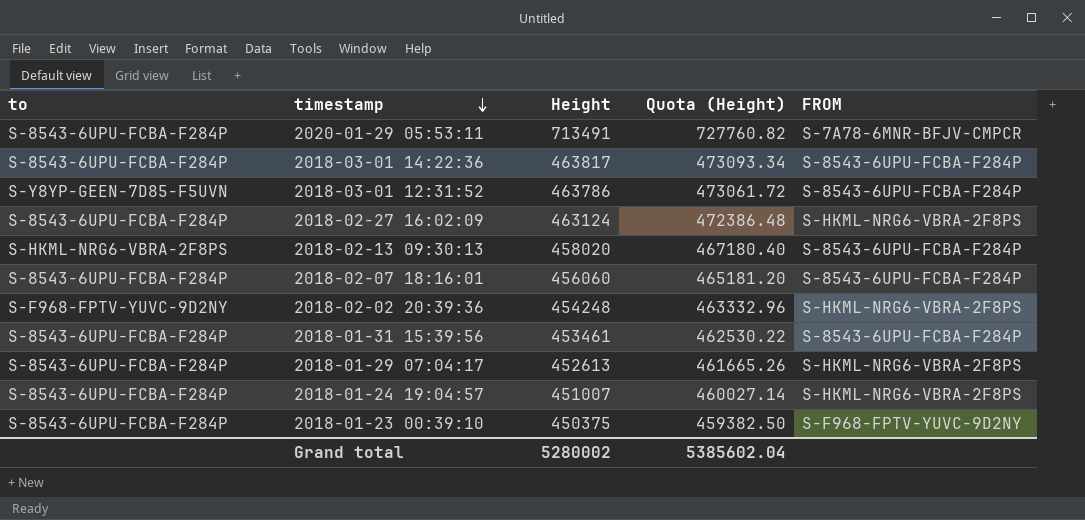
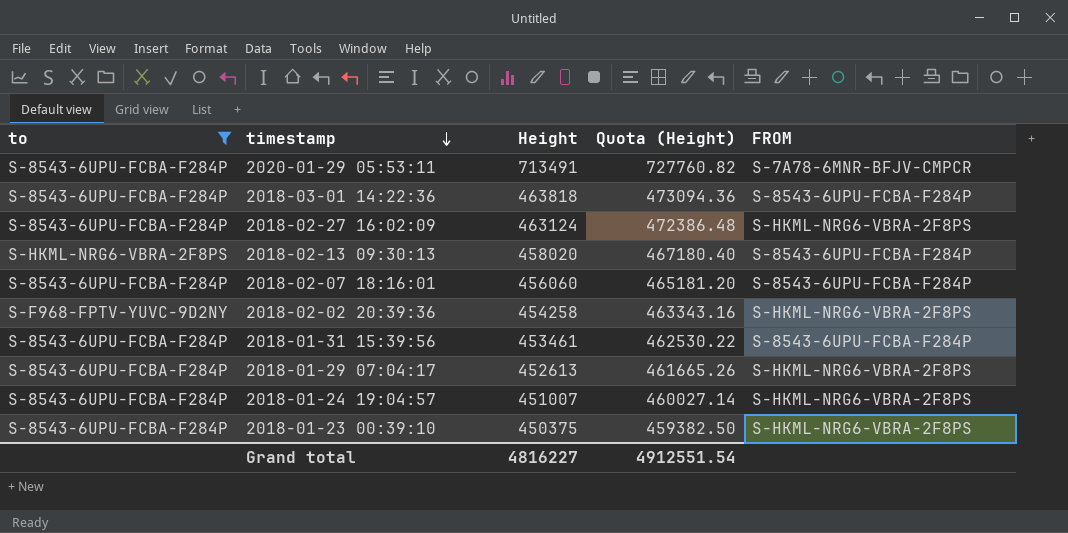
filter: none -> to != S-Y8YP-GEEN-7D85-F5UVN
2018-03-01 14:22:36 | Height: 463817 -> 463818
2018-03-01 14:22:36 | Quota (Height): 473093.34 -> 473094.36
2018-02-02 20:39:36 | Height: 454248 -> 454258
2018-02-02 20:39:36 | Quota (Height): 463332.96 -> 463343.16
2018-01-23 00:39:10 | FROM: S-F968-FPTV-YUVC-9D2NY -> S-HKML-NRG6-VBRA-2F8PS
Grand total | Height: 5280002 -> 4816227
Grand total | Quota (Height): 5385602.04 -> 4912551.54

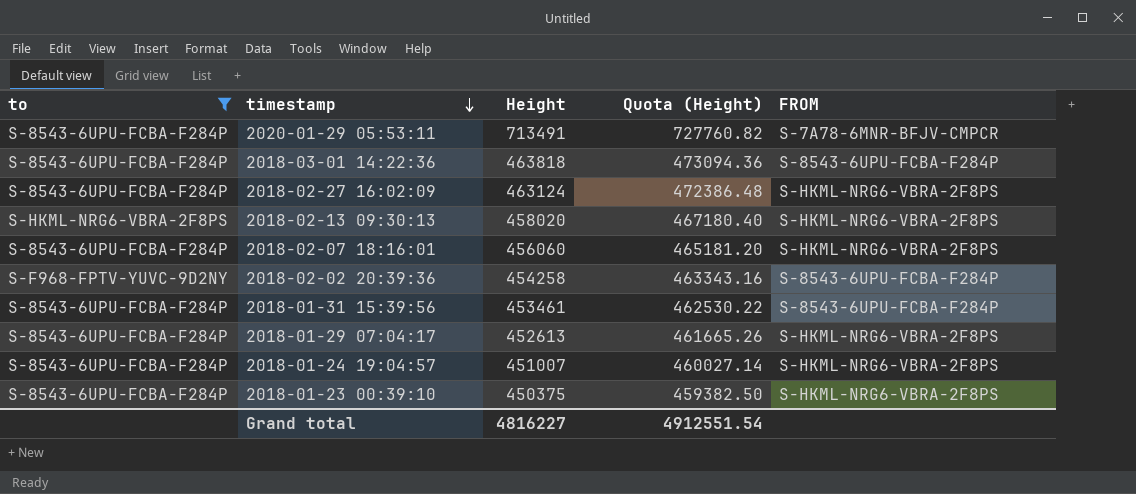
2018-02-13 09:30:13 | FROM: S-8543-6UPU-FCBA-F284P -> S-HKML-NRG6-VBRA-2F8PS
2018-02-07 18:16:01 | FROM: S-8543-6UPU-FCBA-F284P -> S-HKML-NRG6-VBRA-2F8PS
2018-02-02 20:39:36 | FROM: S-HKML-NRG6-VBRA-2F8PS -> S-8543-6UPU-FCBA-F284P

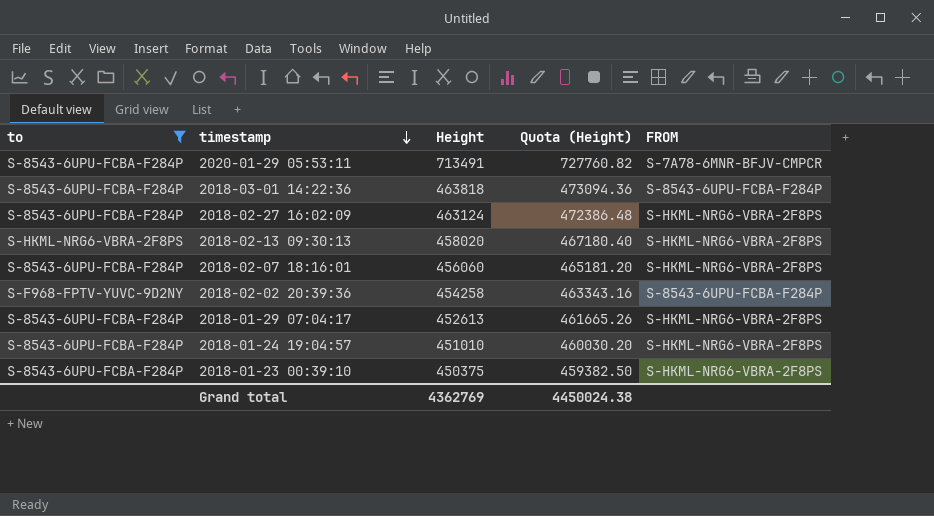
row 2018-01-31 15:39:56: S-8543-6UPU-FCBA-F284P | 453461 | 462530.22 | S-8543-6UPU-FCBA-F284P -> none
2018-01-24 19:04:57 | Height: 451007 -> 451010
2018-01-24 19:04:57 | Quota (Height): 460027.14 -> 460030.20
Grand total | Height: 4816227 -> 4362769
Grand total | Quota (Height): 4912551.54 -> 4450024.38

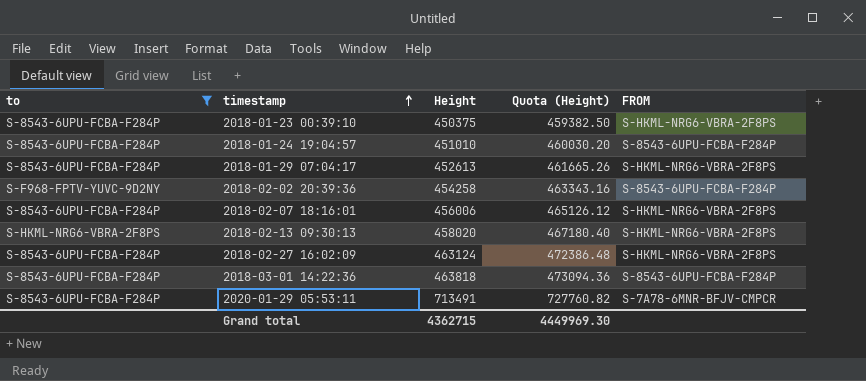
row order: timestamp descending -> timestamp ascending
2018-01-24 19:04:57 | FROM: S-HKML-NRG6-VBRA-2F8PS -> S-8543-6UPU-FCBA-F284P
2018-02-07 18:16:01 | Height: 456060 -> 456006
2018-02-07 18:16:01 | Quota (Height): 465181.20 -> 465126.12
Grand total | Height: 4362769 -> 4362715
Grand total | Quota (Height): 4450024.38 -> 4449969.30

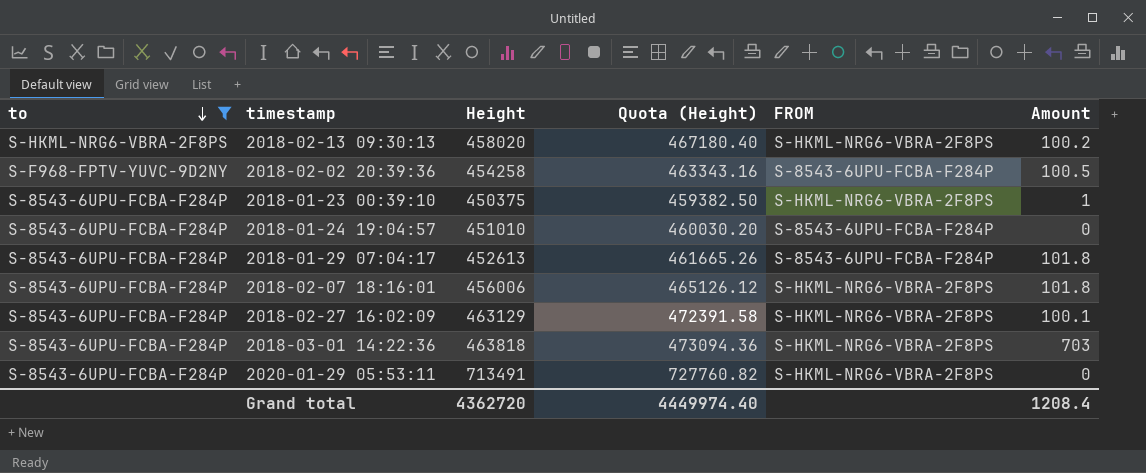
row order: timestamp ascending -> to descending
column Amount | position: none -> 6
2018-01-29 07:04:17 | FROM: S-HKML-NRG6-VBRA-2F8PS -> S-8543-6UPU-FCBA-F284P
2018-02-27 16:02:09 | Height: 463124 -> 463129
2018-02-27 16:02:09 | Quota (Height): 472386.48 -> 472391.58
2018-03-01 14:22:36 | FROM: S-8543-6UPU-FCBA-F284P -> S-HKML-NRG6-VBRA-2F8PS
2020-01-29 05:53:11 | FROM: S-7A78-6MNR-BFJV-CMPCR -> S-HKML-NRG6-VBRA-2F8PS
Grand total | Height: 4362715 -> 4362720
Grand total | Quota (Height): 4449969.30 -> 4449974.40

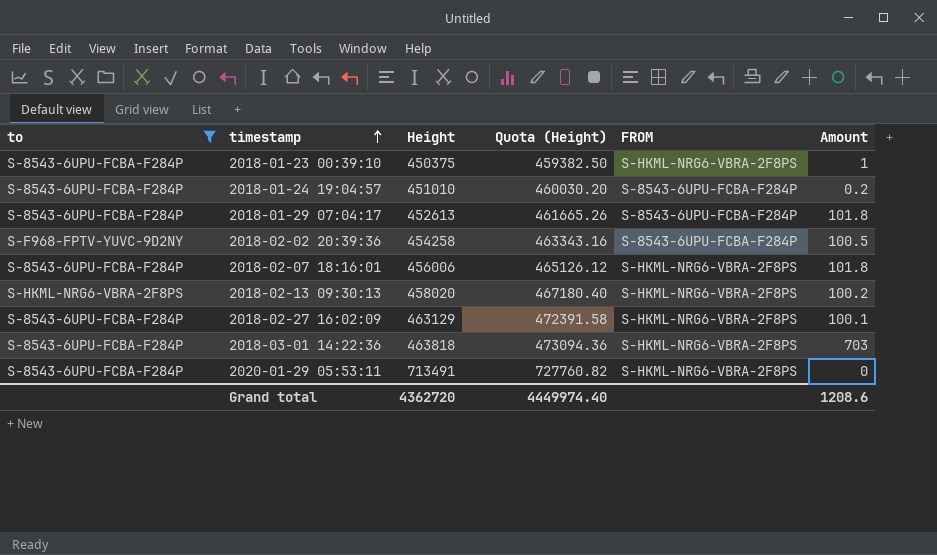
row order: to descending -> timestamp ascending
2018-01-24 19:04:57 | Amount: 0 -> 0.2
Grand total | Amount: 1208.4 -> 1208.6

